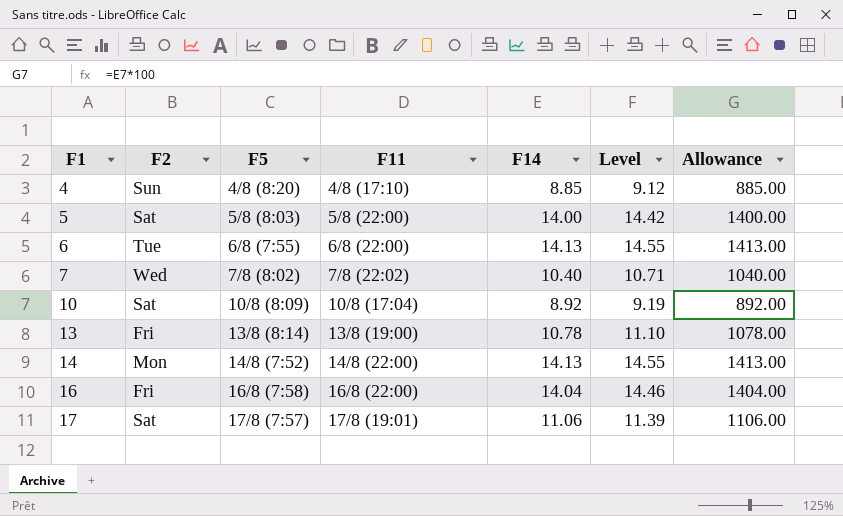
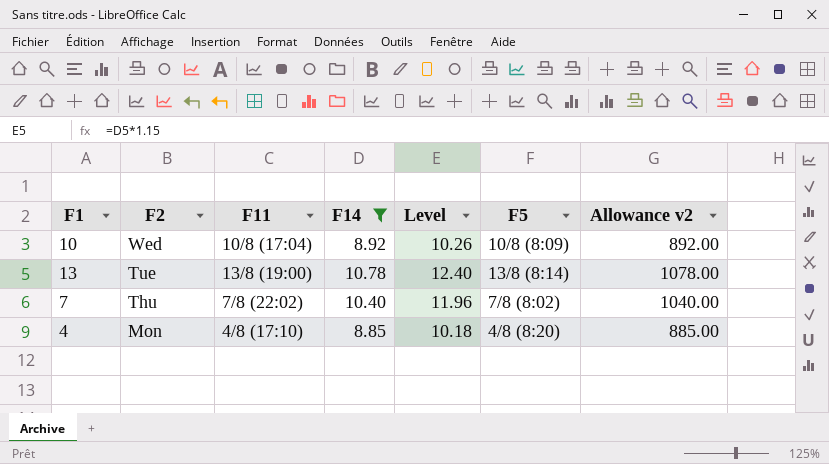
filter: none -> F14 <= 10.78
row order: F1 ascending -> F2 descending
column Level | formula: [F14] * 1.03 -> [F14] * 1.15
column F5 | position: 3 -> 6
column name: Allowance -> Allowance v2
10 | F2: Sat -> Wed
13 | F2: Fri -> Tue
7 | F2: Wed -> Thu
4 | F2: Sun -> Mon

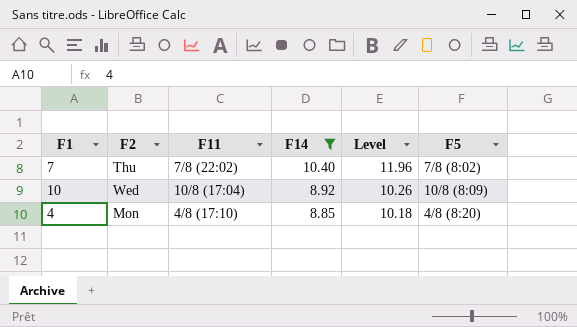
row order: F2 descending -> F14 descending
column Allowance v2 | formula: [F14] * 100 -> none
row 13: Tue | 13/8 (19:00) | 10.78 | 12.40 | 13/8 (8:14) | 1078.00 -> none

